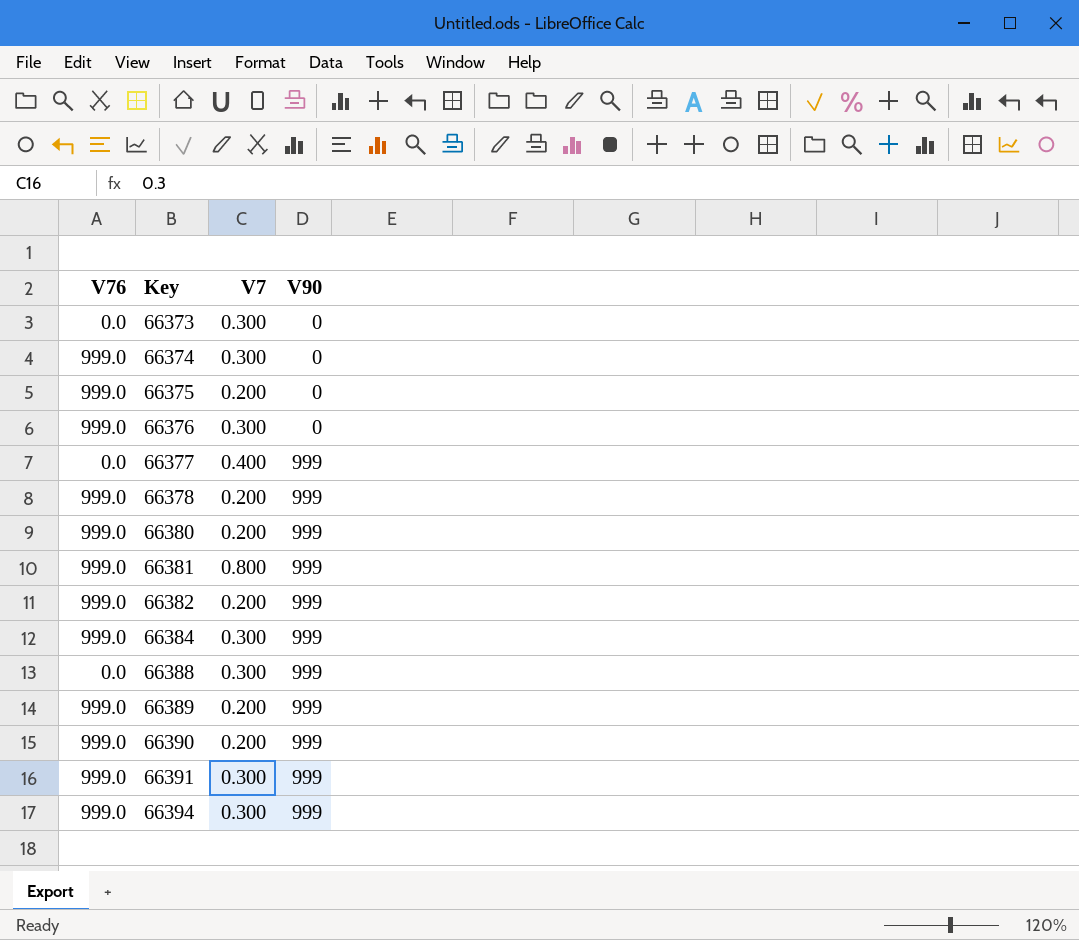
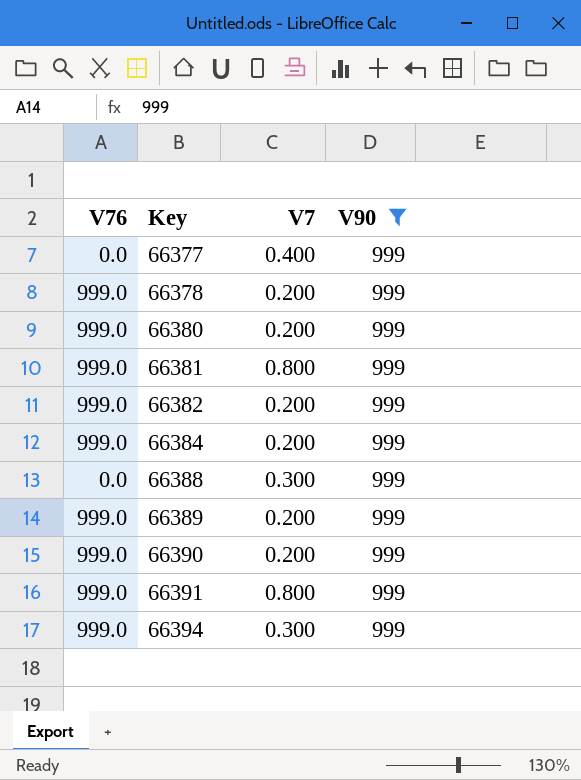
filter: none -> V90 = 999
66384 | V7: 0.300 -> 0.200
66391 | V7: 0.300 -> 0.800

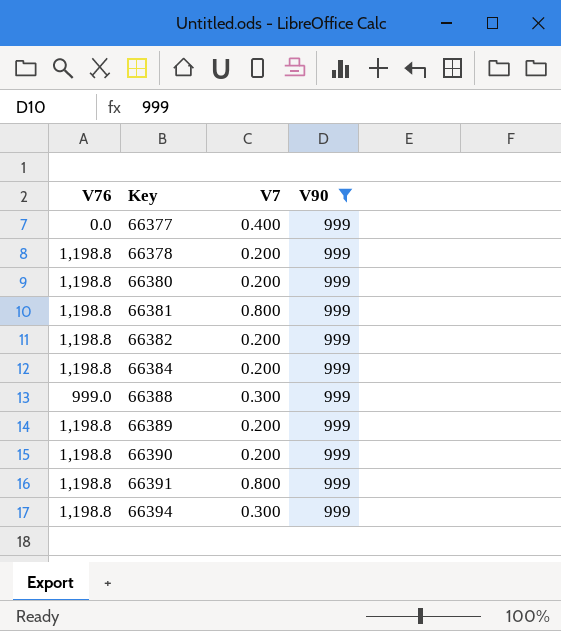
66378 | V76: 999.0 -> 1,198.8
66380 | V76: 999.0 -> 1,198.8
66381 | V76: 999.0 -> 1,198.8
66382 | V76: 999.0 -> 1,198.8
66384 | V76: 999.0 -> 1,198.8
66388 | V76: 0.0 -> 999.0
66389 | V76: 999.0 -> 1,198.8
66390 | V76: 999.0 -> 1,198.8
66391 | V76: 999.0 -> 1,198.8
66394 | V76: 999.0 -> 1,198.8

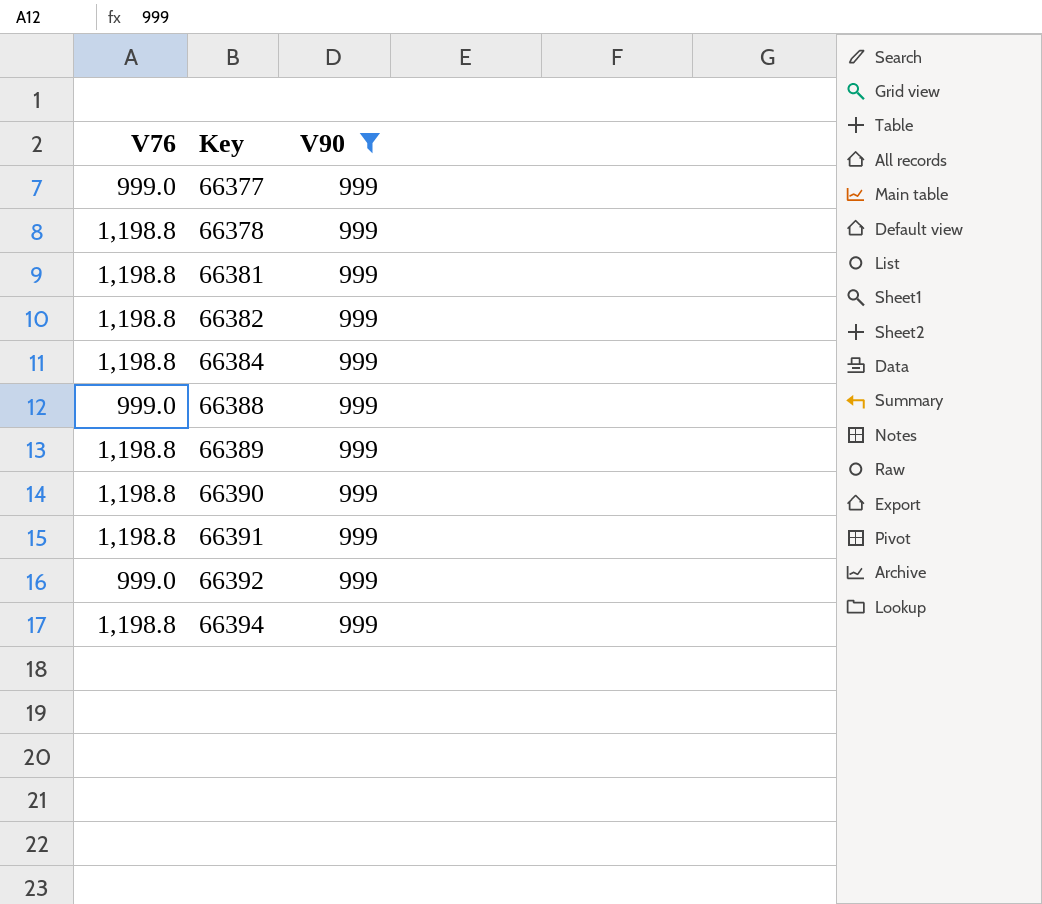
column V7 | position: 3 -> none
row 66380: 1,198.8 | 0.200 | 999 -> none
66377 | V76: 0.0 -> 999.0
row 66392: none -> 999.0 | 999

